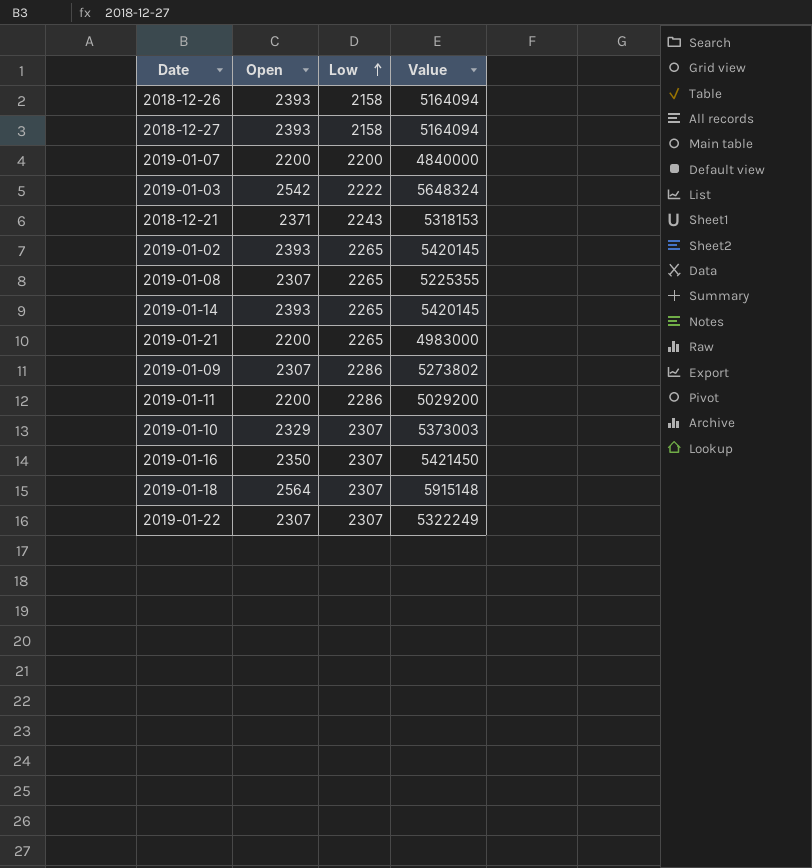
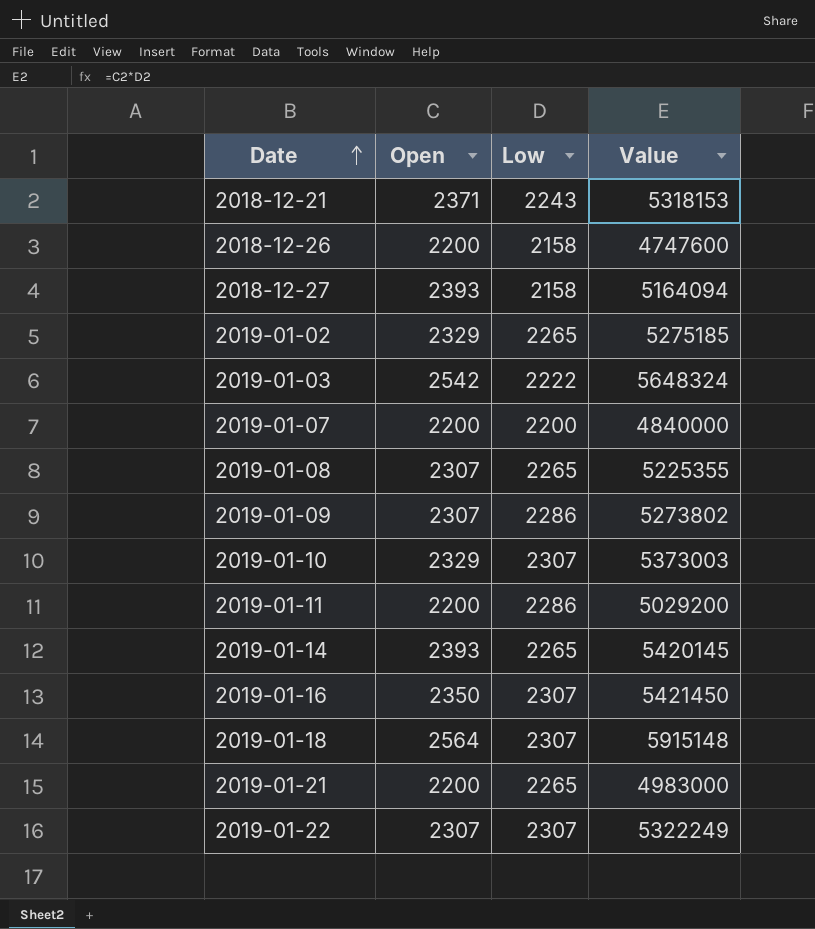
row order: Low ascending -> Date ascending
2018-12-26 | Open: 2393 -> 2200
2018-12-26 | Value: 5164094 -> 4747600
2019-01-02 | Open: 2393 -> 2329
2019-01-02 | Value: 5420145 -> 5275185

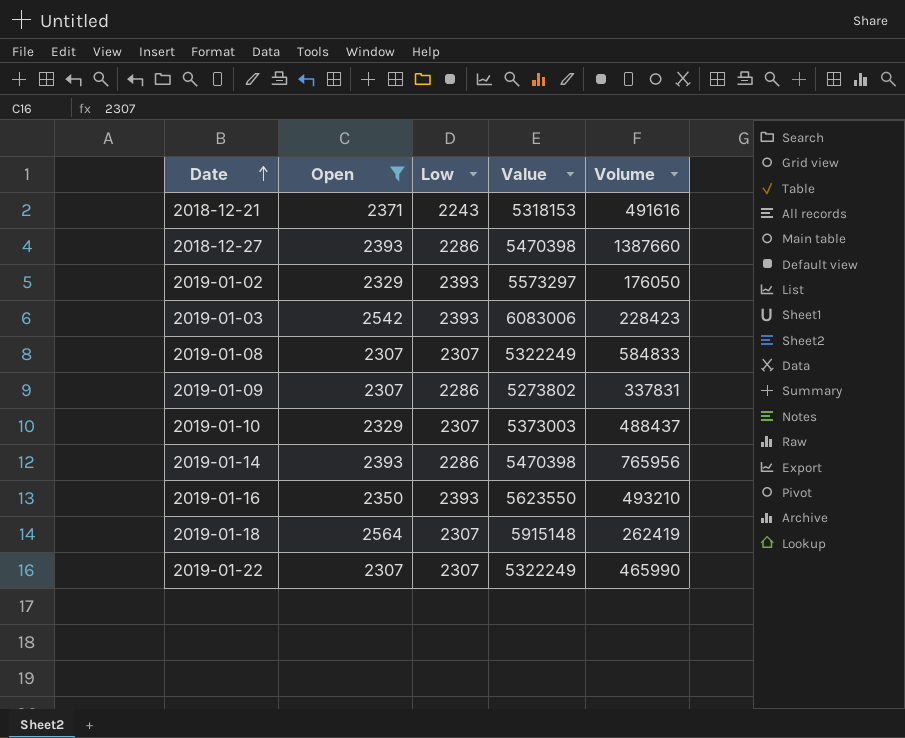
filter: none -> Open != 2200
column Volume | position: none -> 5
2018-12-27 | Low: 2158 -> 2286
2018-12-27 | Value: 5164094 -> 5470398
2019-01-02 | Low: 2265 -> 2393
2019-01-02 | Value: 5275185 -> 5573297
2019-01-03 | Low: 2222 -> 2393
2019-01-03 | Value: 5648324 -> 6083006
2019-01-08 | Low: 2265 -> 2307
2019-01-08 | Value: 5225355 -> 5322249
2019-01-14 | Low: 2265 -> 2286
2019-01-14 | Value: 5420145 -> 5470398
2019-01-16 | Low: 2307 -> 2393
2019-01-16 | Value: 5421450 -> 5623550

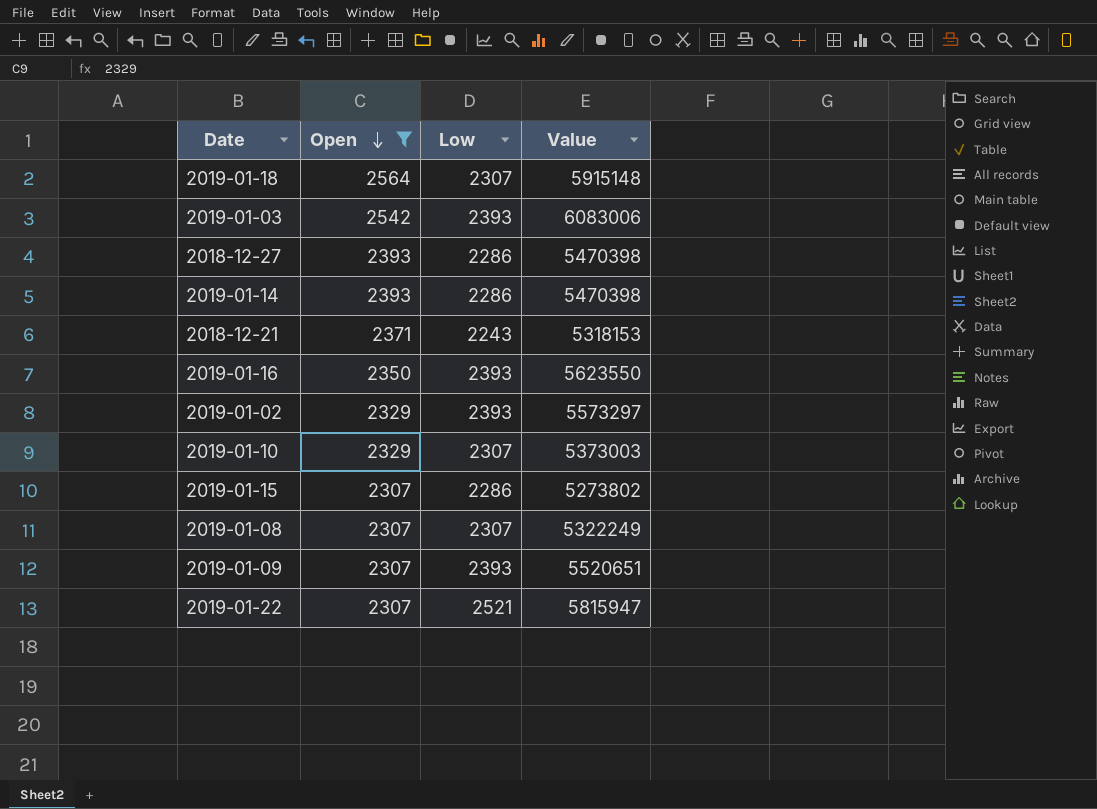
row order: Date ascending -> Open descending
column Volume | position: 5 -> none
row 2019-01-15: none -> 2307 | 2286 | 5273802
2019-01-09 | Low: 2286 -> 2393
2019-01-09 | Value: 5273802 -> 5520651
2019-01-22 | Low: 2307 -> 2521
2019-01-22 | Value: 5322249 -> 5815947

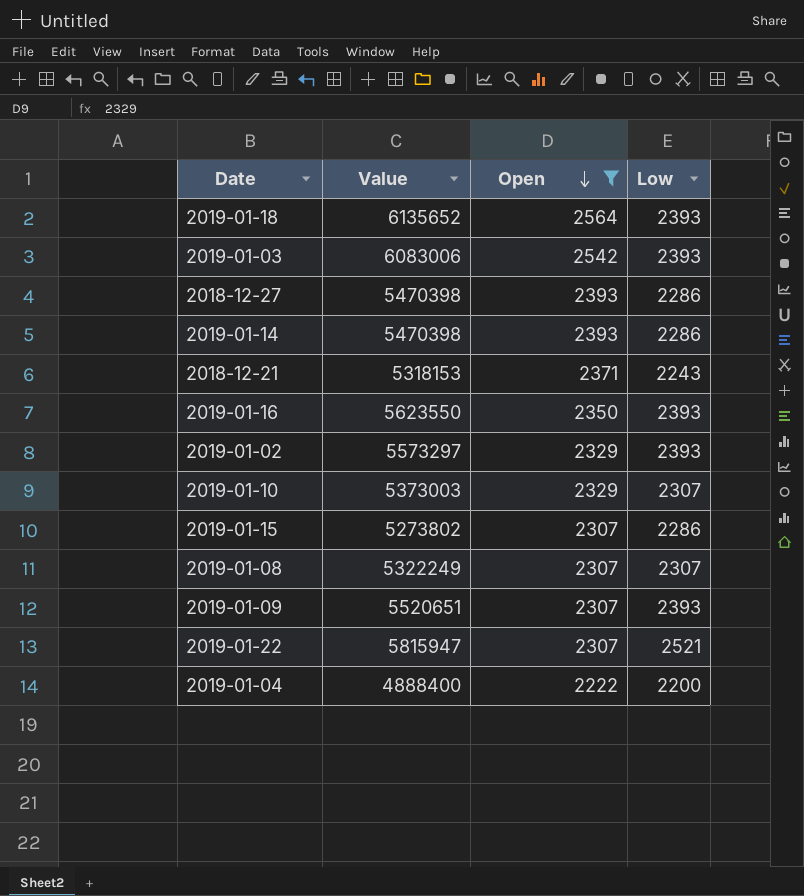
column Value | position: 4 -> 2
2019-01-18 | Value: 5915148 -> 6135652
2019-01-18 | Low: 2307 -> 2393
row 2019-01-04: none -> 4888400 | 2222 | 2200

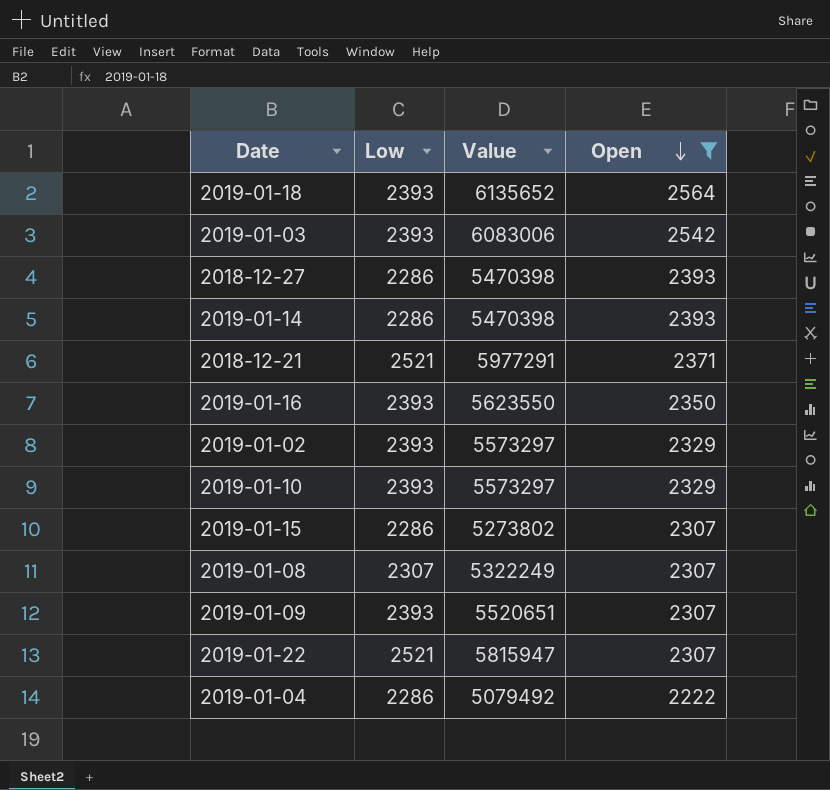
column Low | position: 4 -> 2
2018-12-21 | Low: 2243 -> 2521
2018-12-21 | Value: 5318153 -> 5977291
2019-01-10 | Low: 2307 -> 2393
2019-01-10 | Value: 5373003 -> 5573297
2019-01-04 | Low: 2200 -> 2286
2019-01-04 | Value: 4888400 -> 5079492

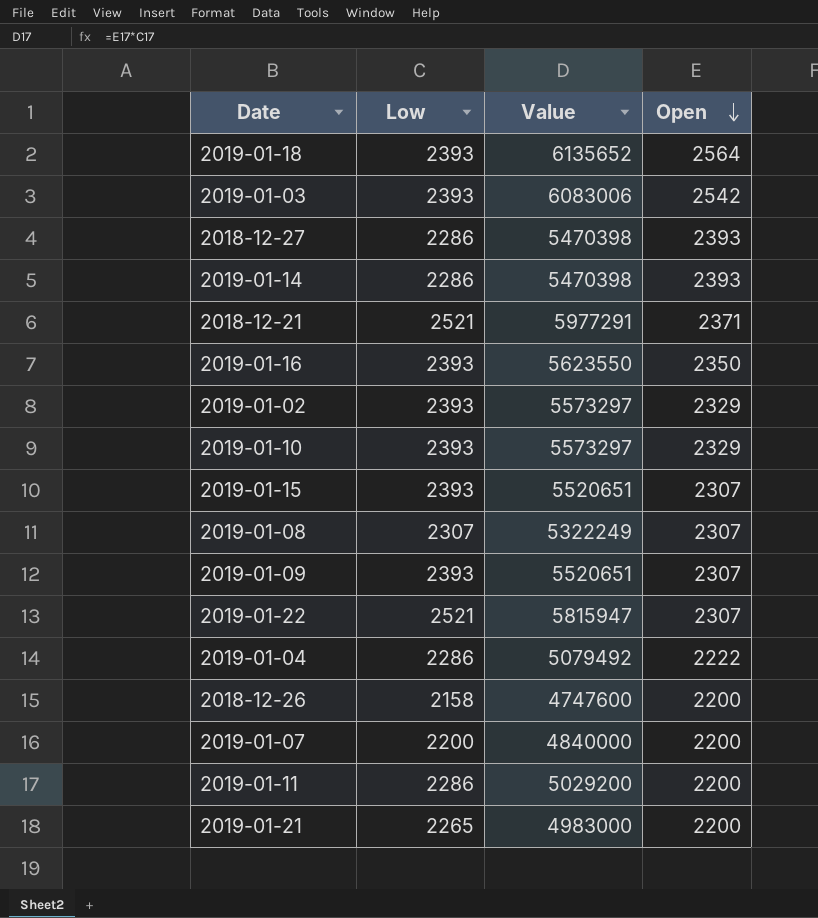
filter: Open != 2200 -> none
2019-01-15 | Low: 2286 -> 2393
2019-01-15 | Value: 5273802 -> 5520651

